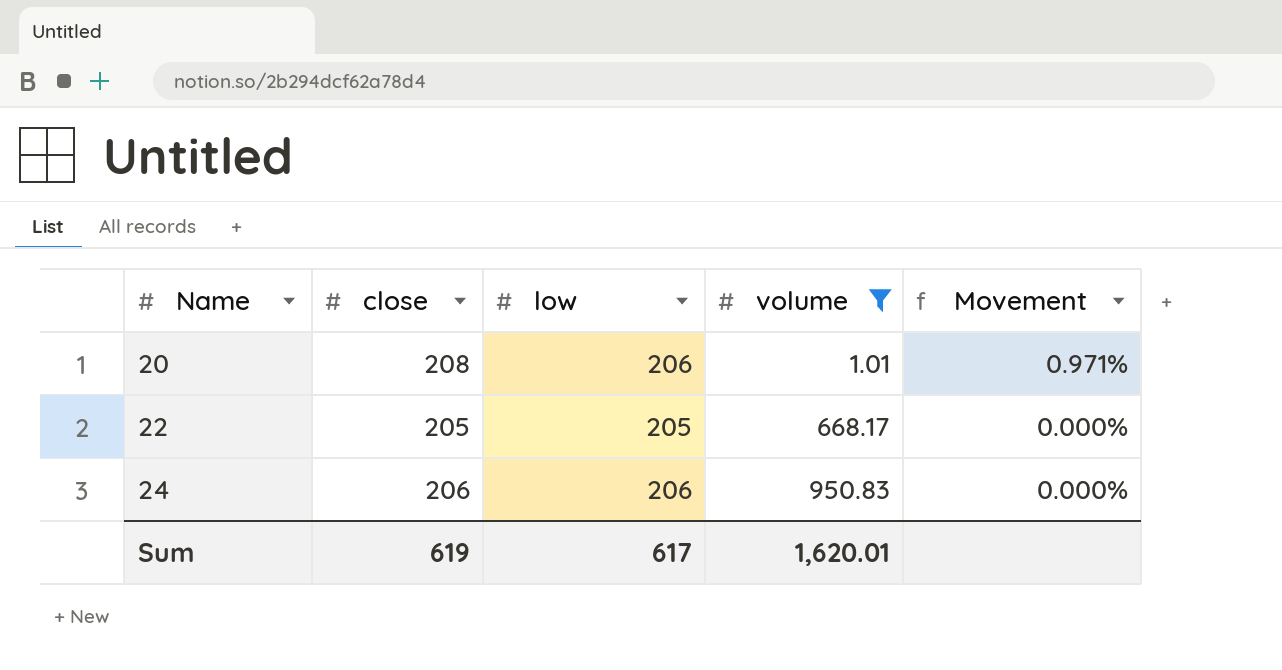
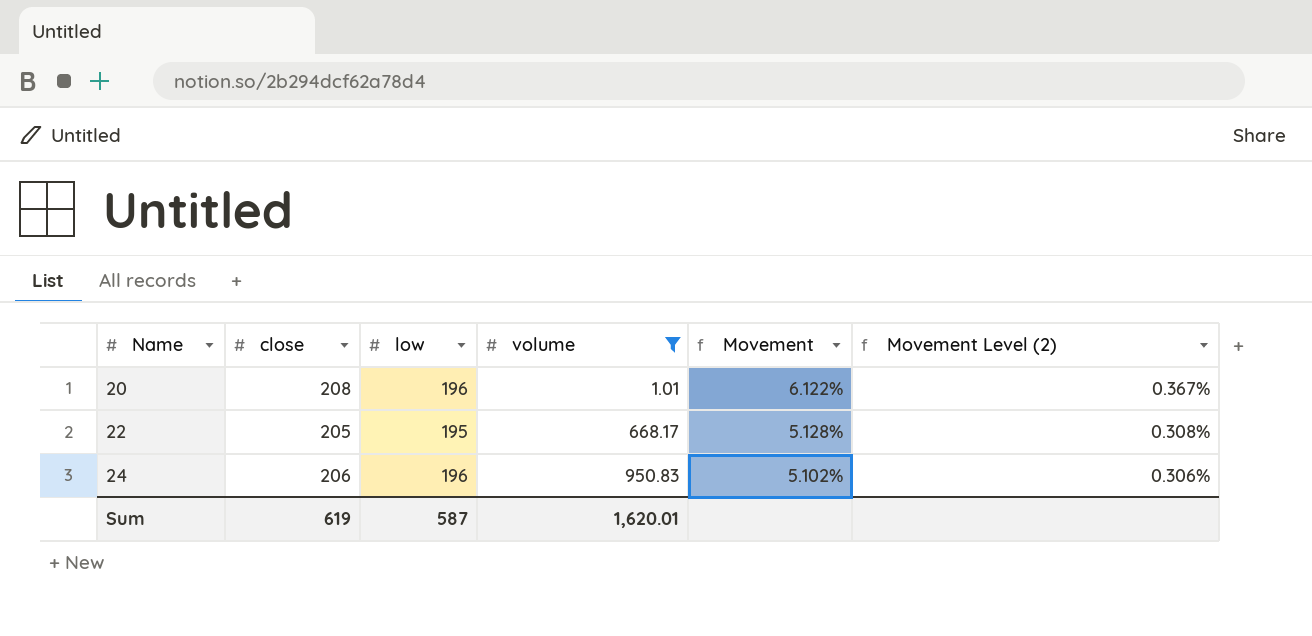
column Movement Level (2) | formula: none -> [Movement] * 0.06
20 | low: 206 -> 196
20 | Movement: 0.971% -> 6.122%
22 | low: 205 -> 195
22 | Movement: 0.000% -> 5.128%
24 | low: 206 -> 196
24 | Movement: 0.000% -> 5.102%
Sum | low: 617 -> 587

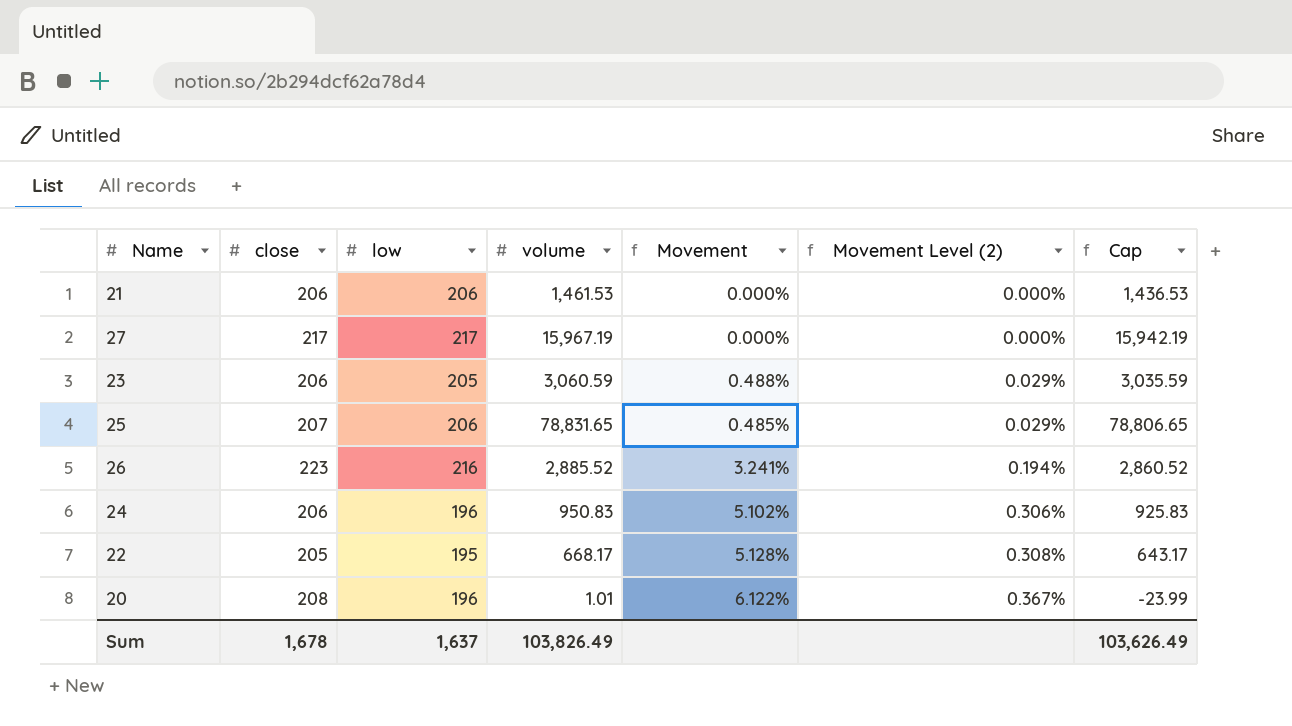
filter: volume <= 950.83 -> none
row order: Name ascending -> Movement Level (2) ascending
column Cap | formula: none -> [volume] - 25
Sum | close: 619 -> 1,678
Sum | low: 587 -> 1,637
Sum | volume: 1,620.01 -> 103,826.49

